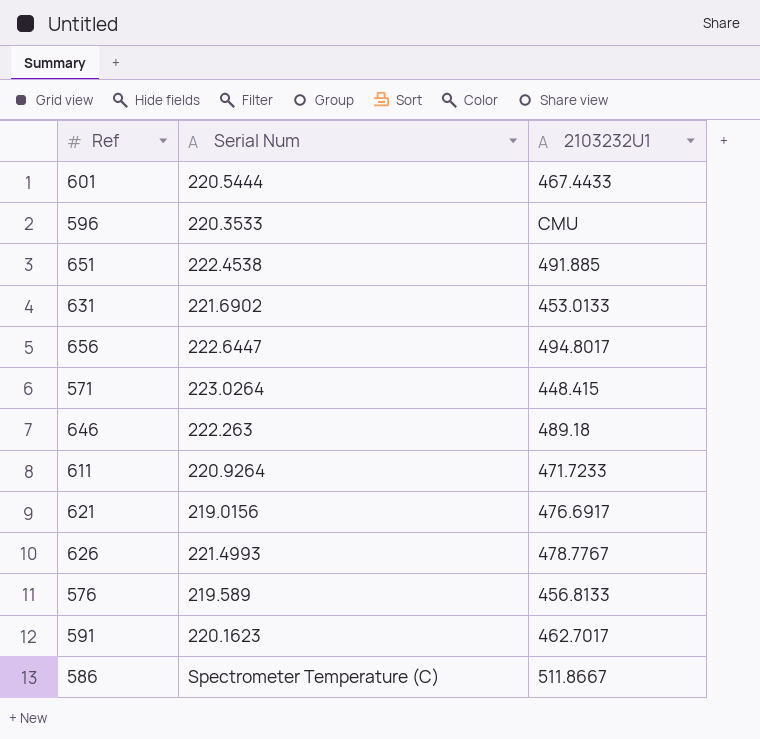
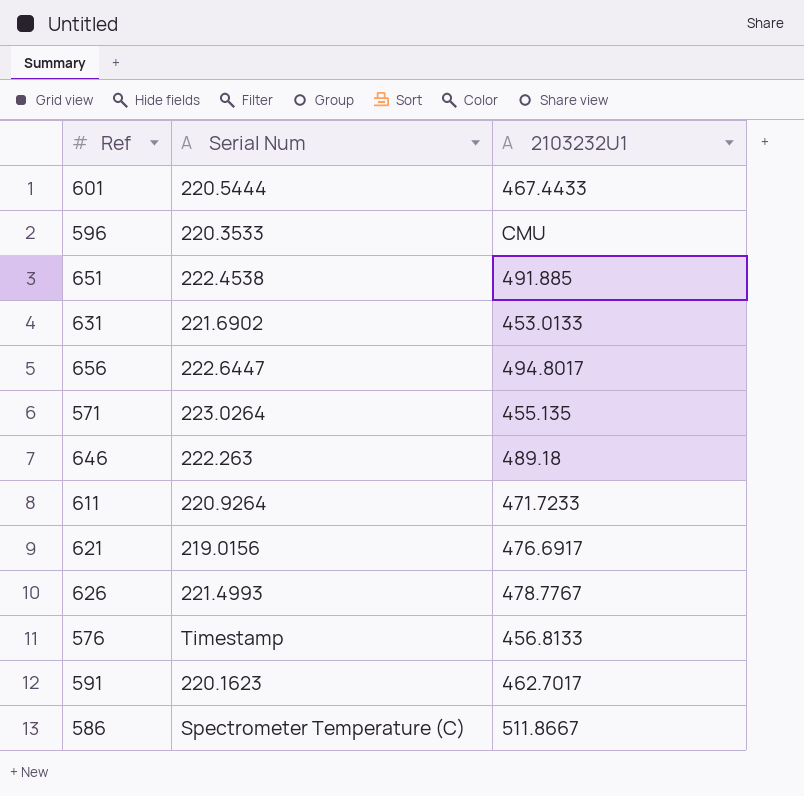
571 | 2103232U1: 448.415 -> 455.135
576 | Serial Num: 219.589 -> Timestamp

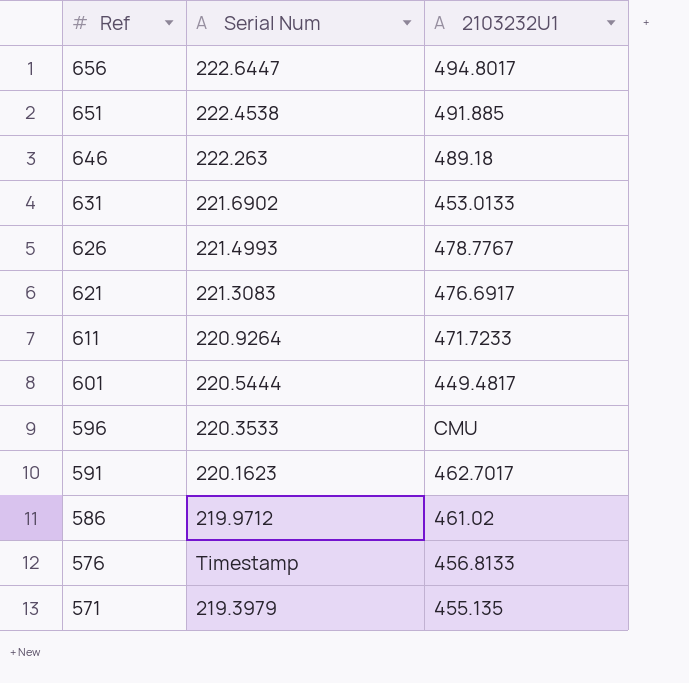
row order: none -> Ref descending
621 | Serial Num: 219.0156 -> 221.3083
601 | 2103232U1: 467.4433 -> 449.4817
586 | Serial Num: Spectrometer Temperature (C) -> 219.9712
586 | 2103232U1: 511.8667 -> 461.02
571 | Serial Num: 223.0264 -> 219.3979

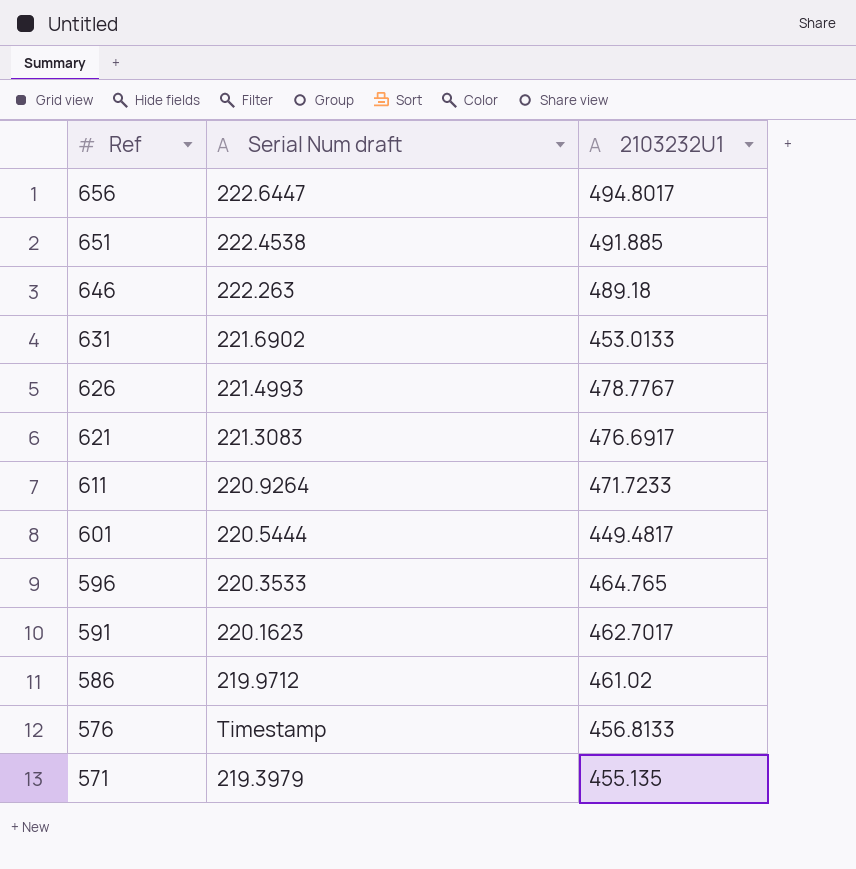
column name: Serial Num -> Serial Num draft
596 | 2103232U1: CMU -> 464.765

